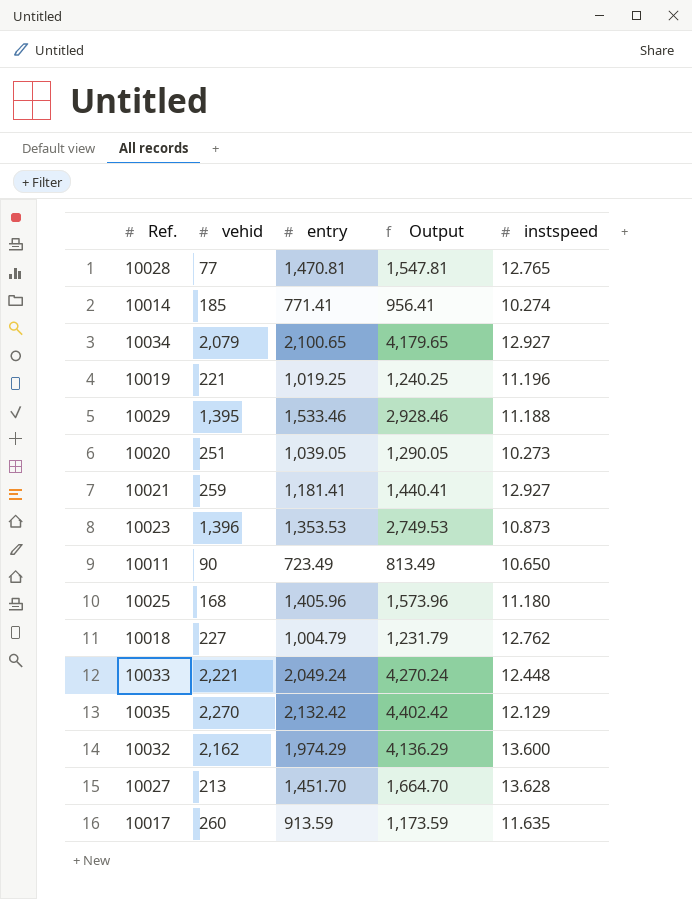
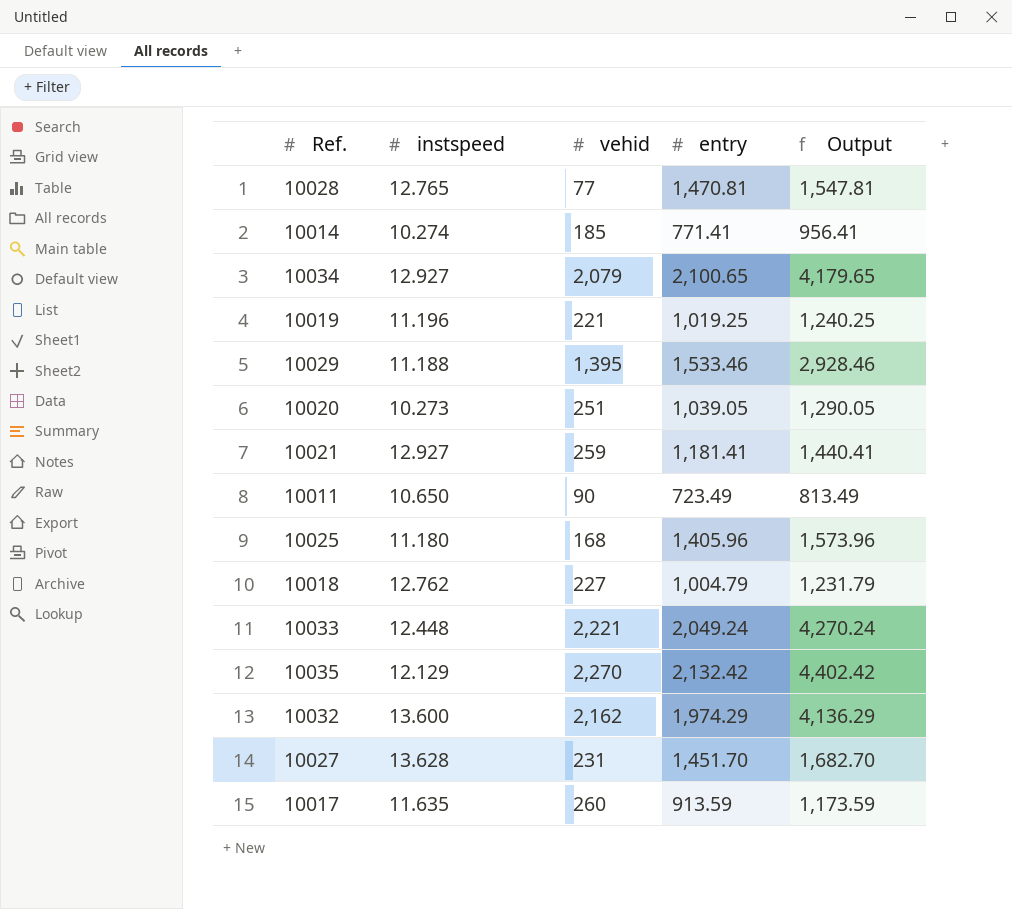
column instspeed | position: 5 -> 2
row 10023: 1,396 | 1,353.53 | 2,749.53 | 10.873 -> none
10027 | vehid: 213 -> 231
10027 | Output: 1,664.70 -> 1,682.70

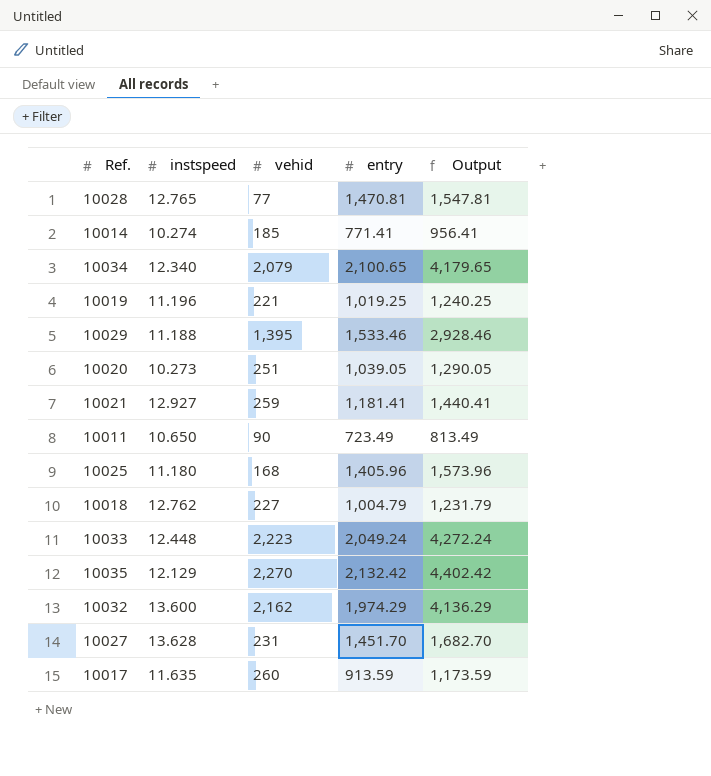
10034 | instspeed: 12.927 -> 12.340
10033 | vehid: 2,221 -> 2,223
10033 | Output: 4,270.24 -> 4,272.24

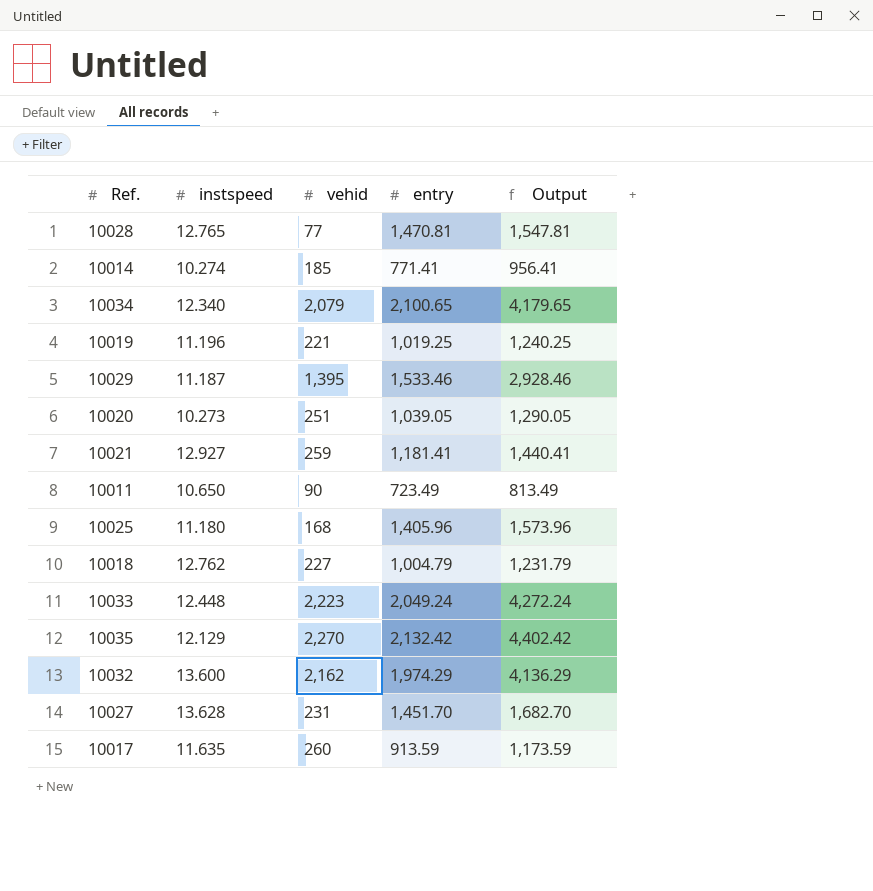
10029 | instspeed: 11.188 -> 11.187

